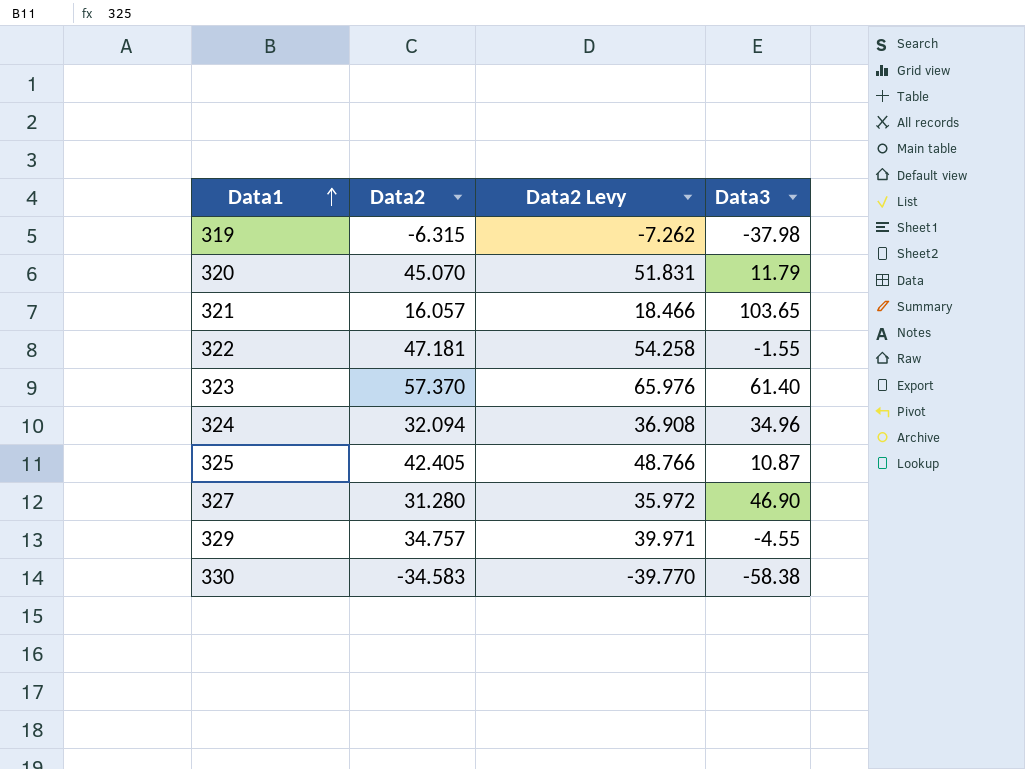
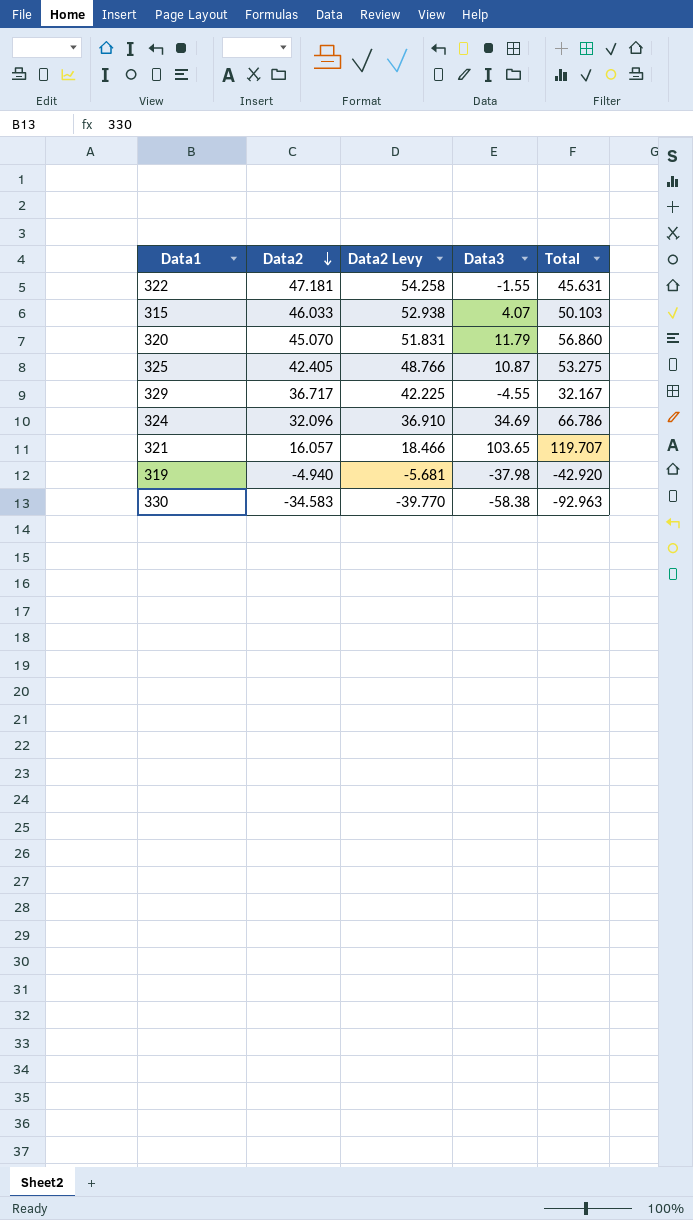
row order: Data1 ascending -> Data2 descending
column Total | formula: none -> [Data2] + [Data3]
row 323: 57.370 | 65.976 | 61.40 -> none
row 327: 31.280 | 35.972 | 46.90 -> none
row 315: none -> 46.033 | 52.938 | 4.07 | 50.103
329 | Data2: 34.757 -> 36.717
329 | Data2 Levy: 39.971 -> 42.225
324 | Data2: 32.094 -> 32.096
324 | Data2 Levy: 36.908 -> 36.910
324 | Data3: 34.96 -> 34.69
319 | Data2: -6.315 -> -4.940
319 | Data2 Levy: -7.262 -> -5.681

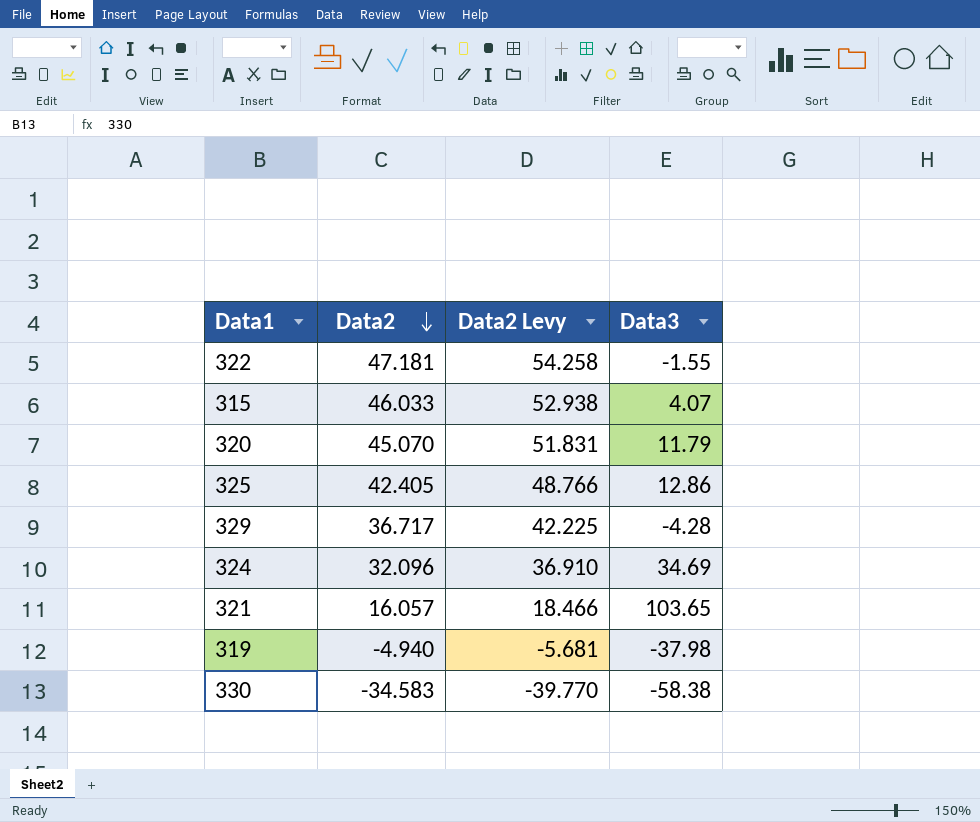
column Total | formula: [Data2] + [Data3] -> none
325 | Data3: 10.87 -> 12.86
329 | Data3: -4.55 -> -4.28

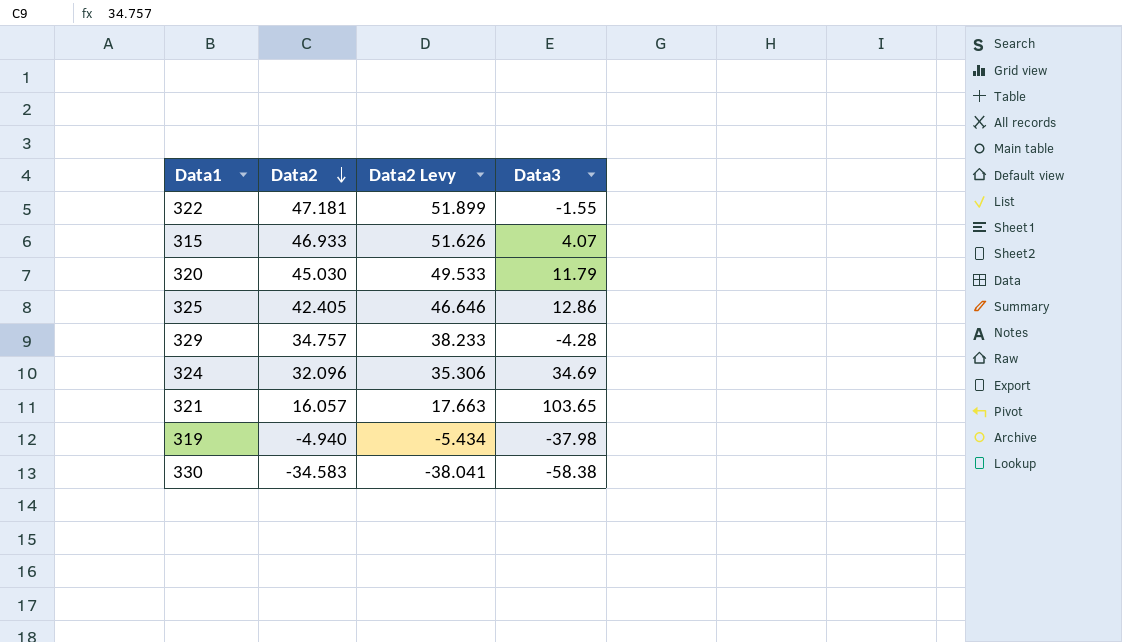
column Data2 Levy | formula: [Data2] * 1.15 -> [Data2] * 1.1
315 | Data2: 46.033 -> 46.933
320 | Data2: 45.070 -> 45.030
329 | Data2: 36.717 -> 34.757

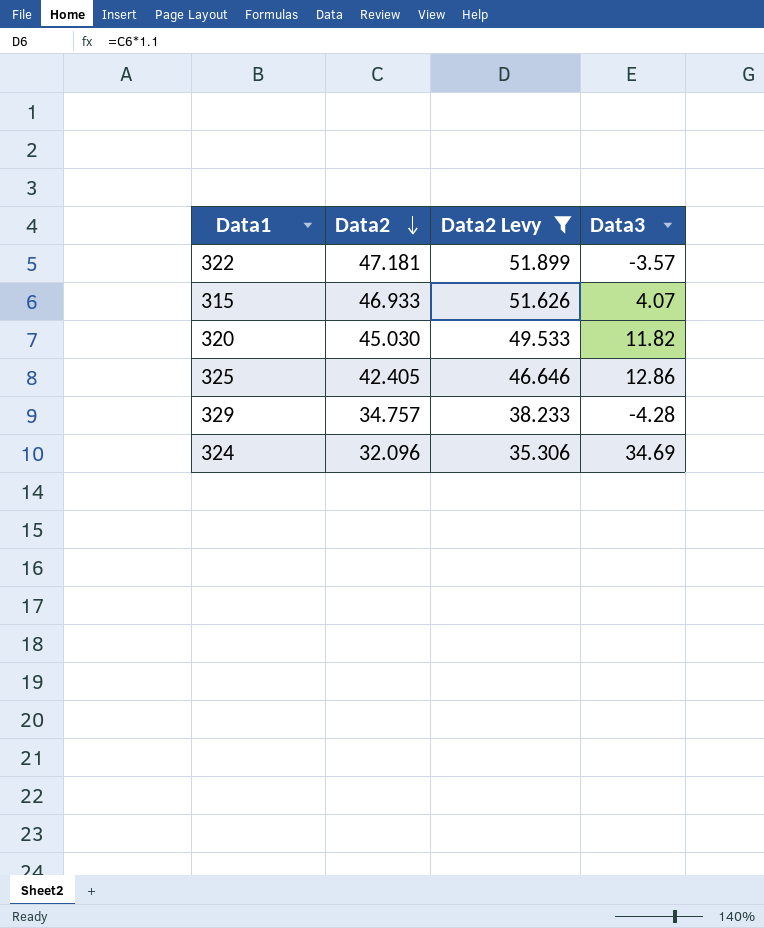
filter: none -> Data2 Levy >= 35.306
322 | Data3: -1.55 -> -3.57
320 | Data3: 11.79 -> 11.82

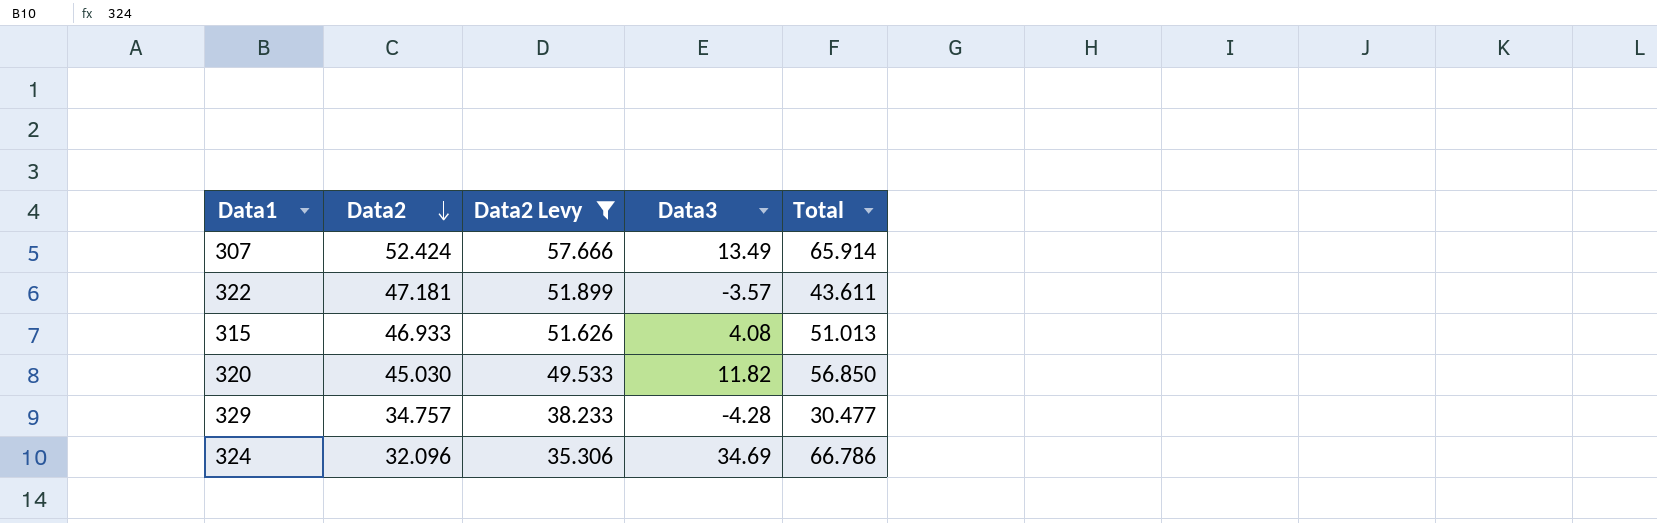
column Total | formula: none -> [Data2] + [Data3]
row 325: 42.405 | 46.646 | 12.86 -> none
row 307: none -> 52.424 | 57.666 | 13.49 | 65.914
315 | Data3: 4.07 -> 4.08

